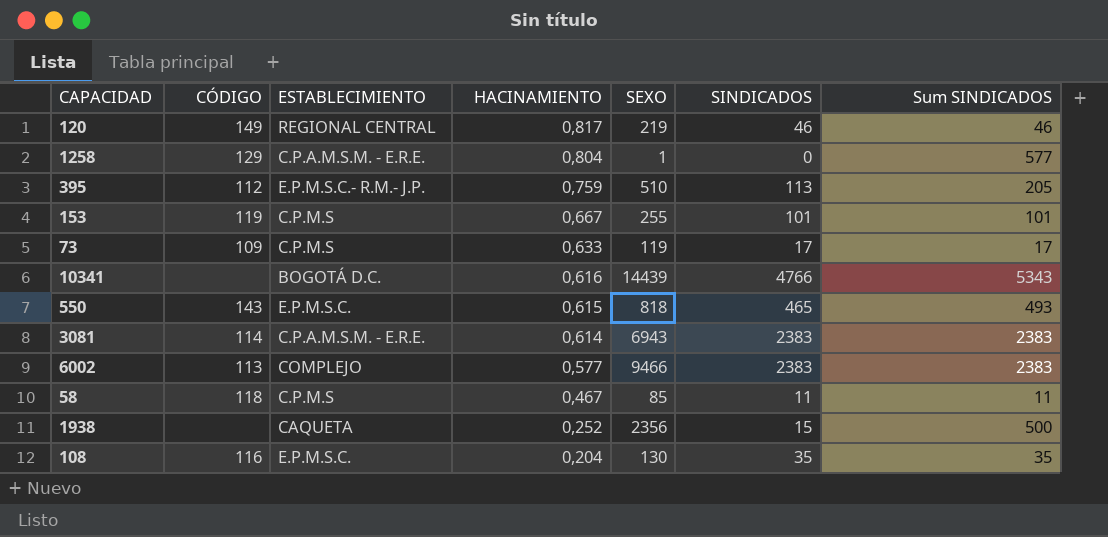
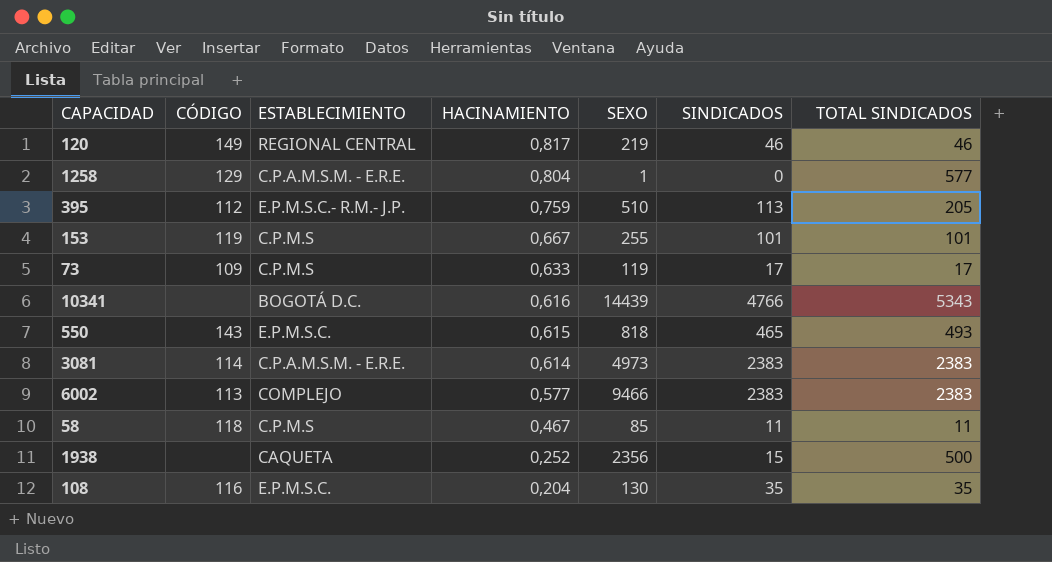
column name: Sum SINDICADOS -> TOTAL SINDICADOS
3081 | SEXO: 6943 -> 4973

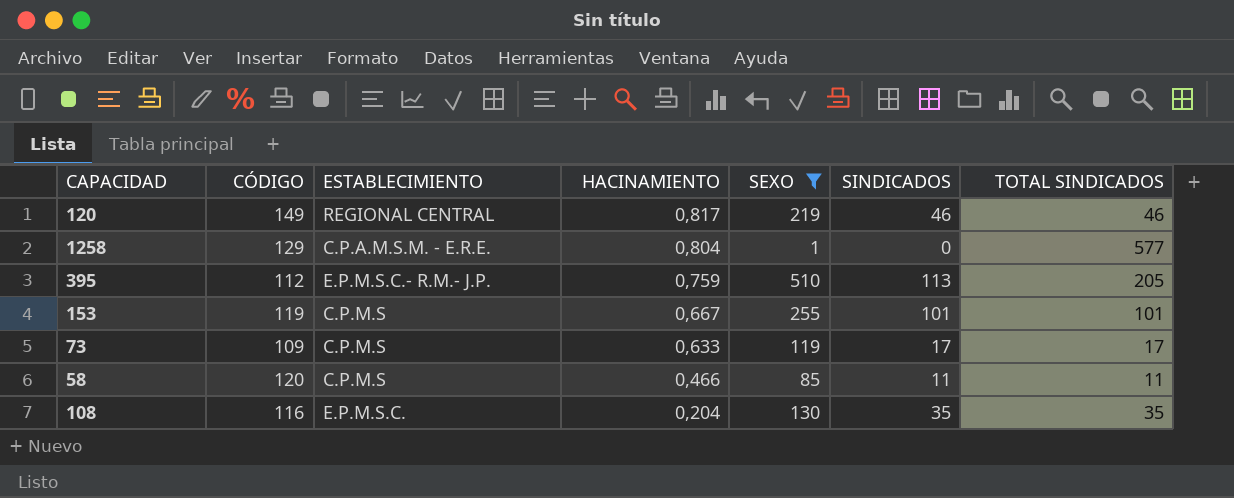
filter: none -> SEXO <= 510
58 | CÓDIGO: 118 -> 120
58 | HACINAMIENTO: 0,467 -> 0,466

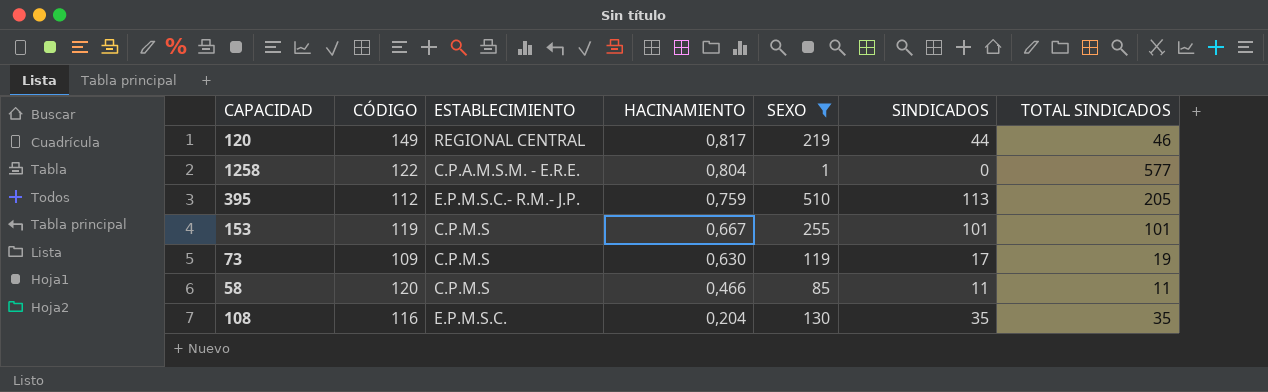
120 | SINDICADOS: 46 -> 44
1258 | CÓDIGO: 129 -> 122
73 | HACINAMIENTO: 0,633 -> 0,630
73 | TOTAL SINDICADOS: 17 -> 19

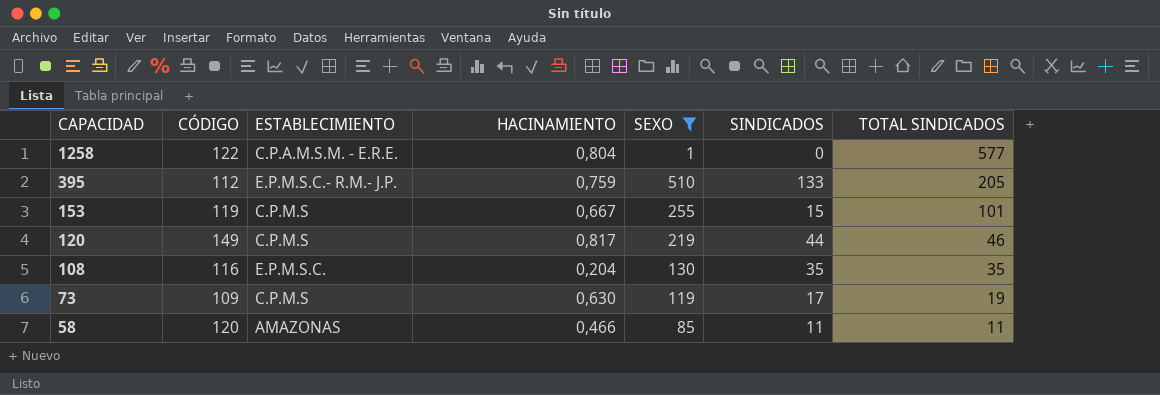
row order: HACINAMIENTO descending -> CAPACIDAD descending
395 | SINDICADOS: 113 -> 133
153 | SINDICADOS: 101 -> 15
120 | ESTABLECIMIENTO: REGIONAL CENTRAL -> C.P.M.S
58 | ESTABLECIMIENTO: C.P.M.S -> AMAZONAS

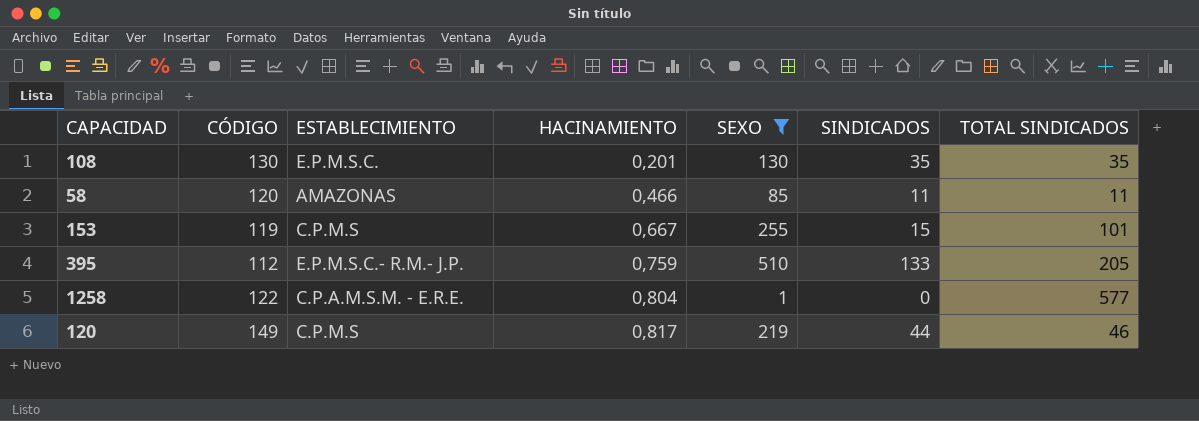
row order: CAPACIDAD descending -> HACINAMIENTO ascending
row 73: 109 | C.P.M.S | 0,630 | 119 | 17 | 19 -> none
108 | CÓDIGO: 116 -> 130
108 | HACINAMIENTO: 0,204 -> 0,201

